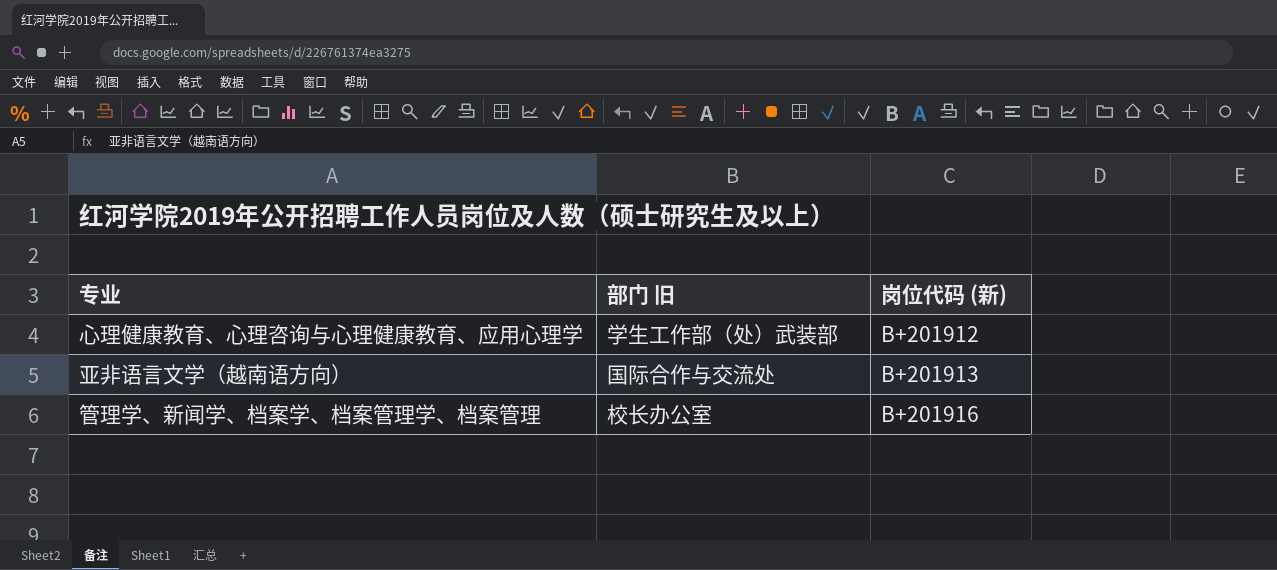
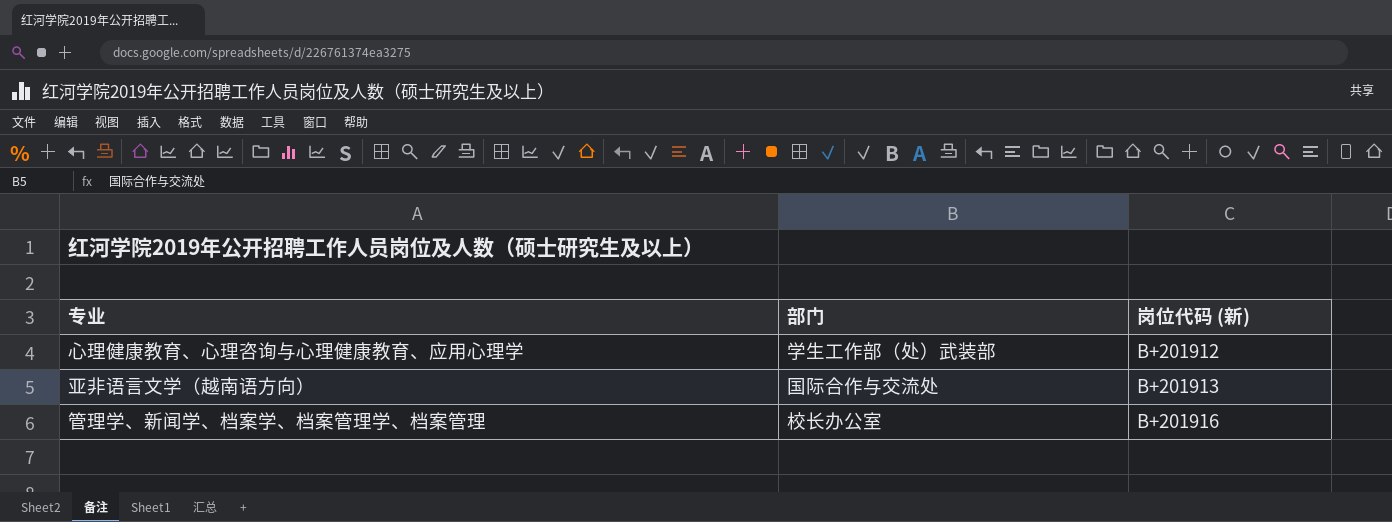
column name: 部门 旧 -> 部门

